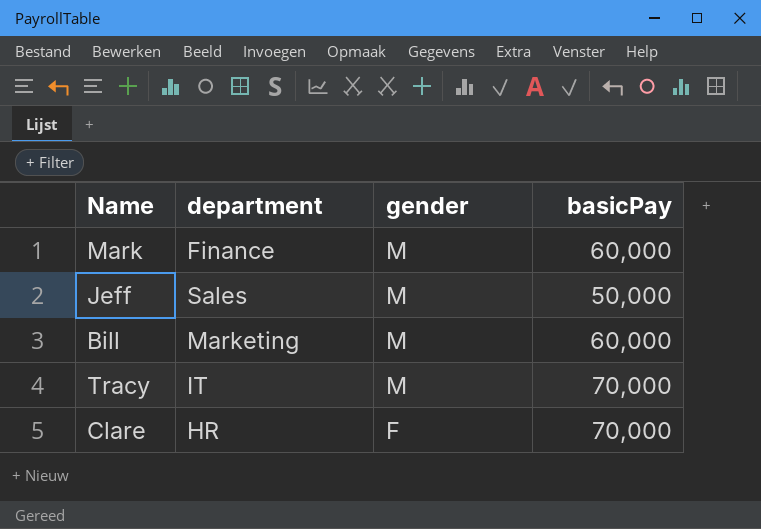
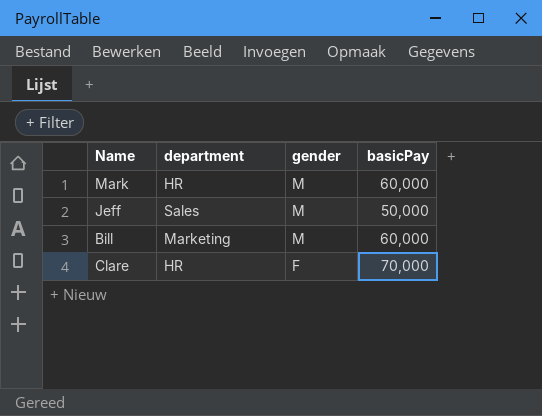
row Tracy: IT | M | 70,000 -> none
Mark | department: Finance -> HR

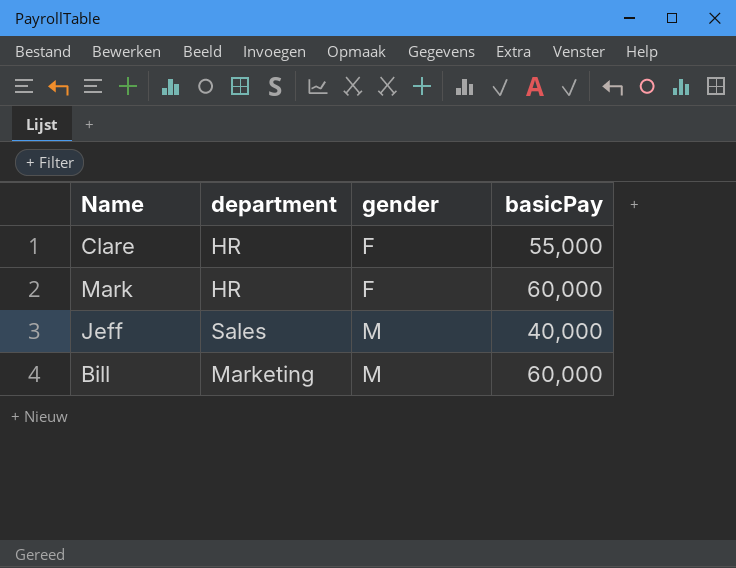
row order: gender descending -> gender ascending
Clare | basicPay: 70,000 -> 55,000
Mark | gender: M -> F
Jeff | basicPay: 50,000 -> 40,000

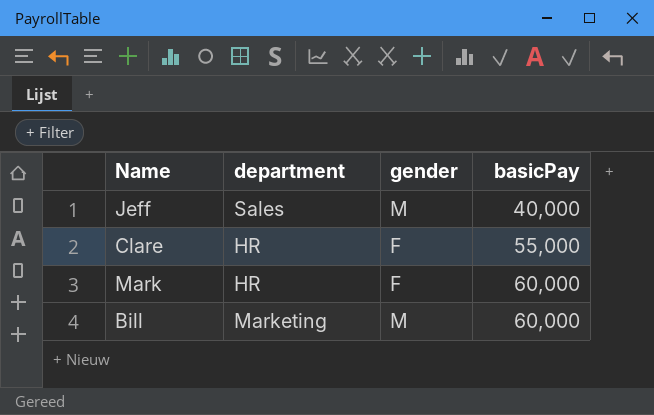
row order: gender ascending -> basicPay ascending

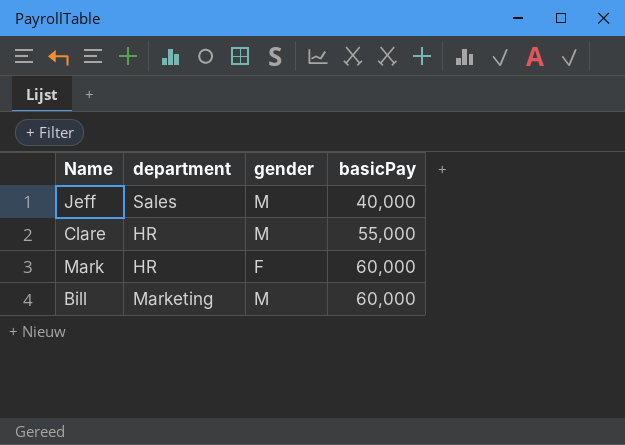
Clare | gender: F -> M

